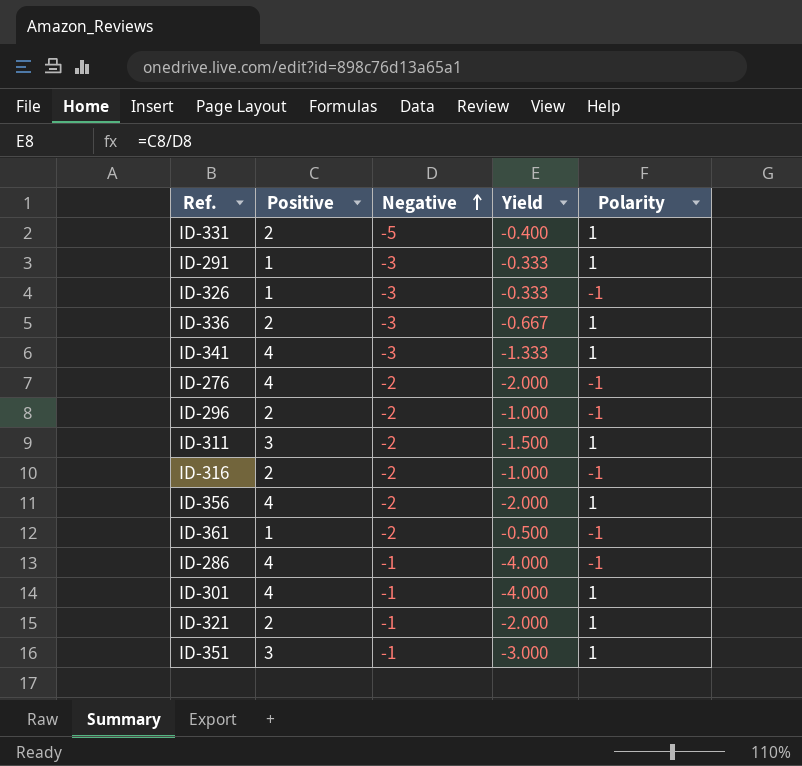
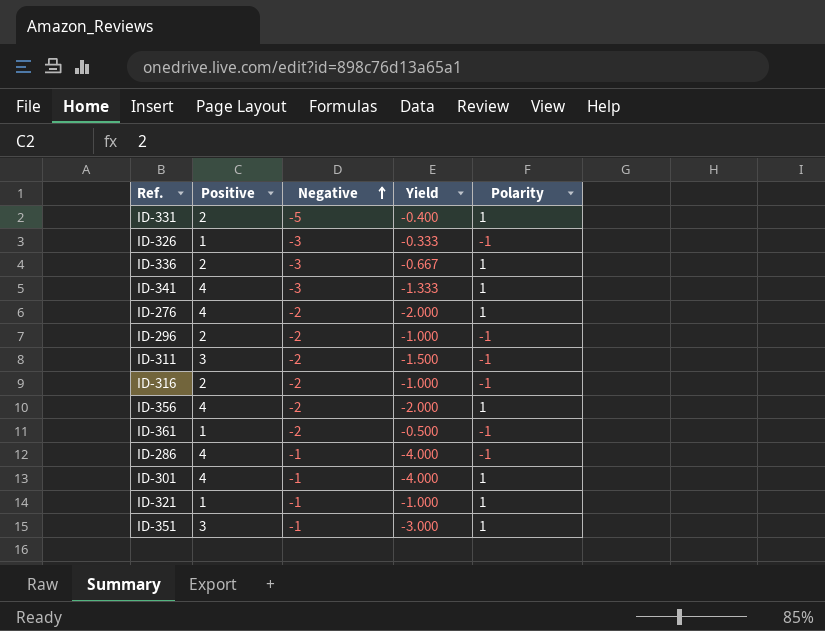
row ID-291: 1 | -3 | -0.333 | 1 -> none
ID-276 | Polarity: -1 -> 1
ID-311 | Polarity: 1 -> -1
ID-321 | Positive: 2 -> 1
ID-321 | Yield: -2.000 -> -1.000

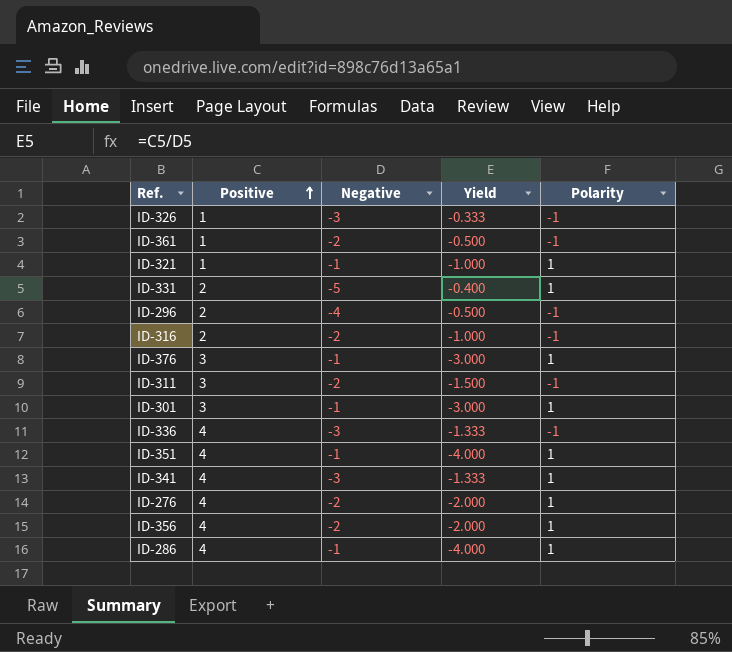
row order: Negative ascending -> Positive ascending
ID-296 | Negative: -2 -> -4
ID-296 | Yield: -1.000 -> -0.500
row ID-376: none -> 3 | -1 | -3.000 | 1
ID-301 | Positive: 4 -> 3
ID-301 | Yield: -4.000 -> -3.000
ID-336 | Positive: 2 -> 4
ID-336 | Yield: -0.667 -> -1.333
ID-336 | Polarity: 1 -> -1
ID-351 | Positive: 3 -> 4
ID-351 | Yield: -3.000 -> -4.000
ID-286 | Polarity: -1 -> 1

